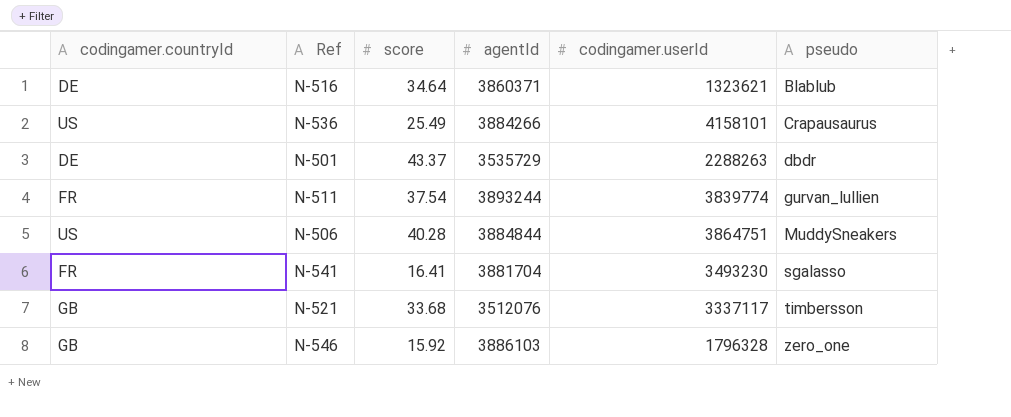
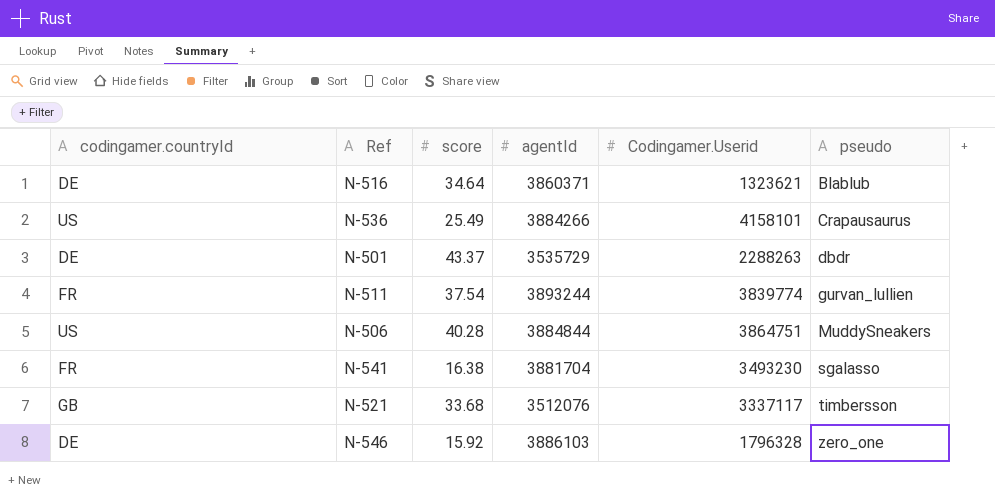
column name: codingamer.userId -> Codingamer.Userid
N-541 | score: 16.41 -> 16.38
N-546 | codingamer.countryId: GB -> DE

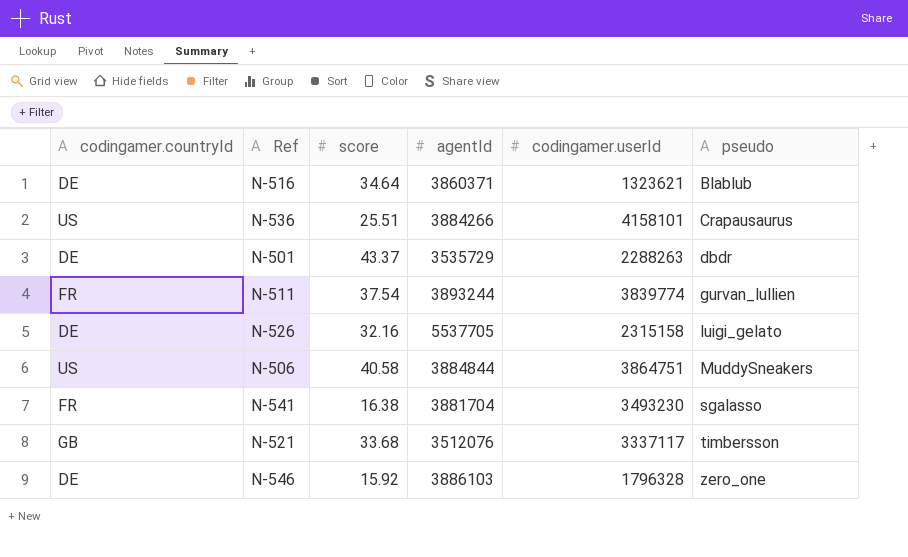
column name: Codingamer.Userid -> codingamer.userId
N-536 | score: 25.49 -> 25.51
row N-526: none -> DE | 32.16 | 5537705 | 2315158 | luigi_gelato
N-506 | score: 40.28 -> 40.58

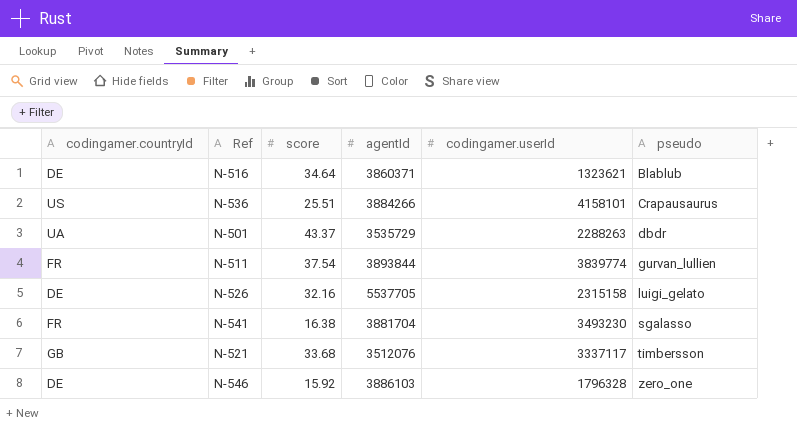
row N-506: US | 40.58 | 3884844 | 3864751 | MuddySneakers -> none
N-501 | codingamer.countryId: DE -> UA
N-511 | agentId: 3893244 -> 3893844

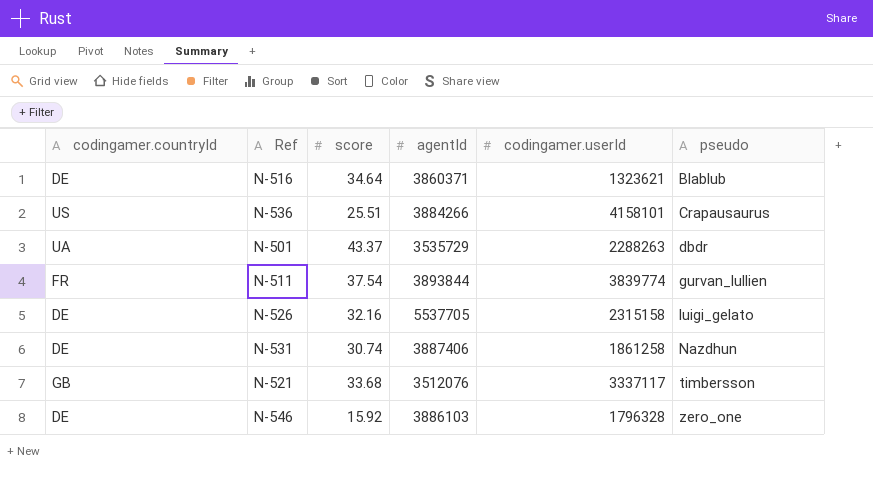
row N-541: FR | 16.38 | 3881704 | 3493230 | sgalasso -> none
row N-531: none -> DE | 30.74 | 3887406 | 1861258 | Nazdhun

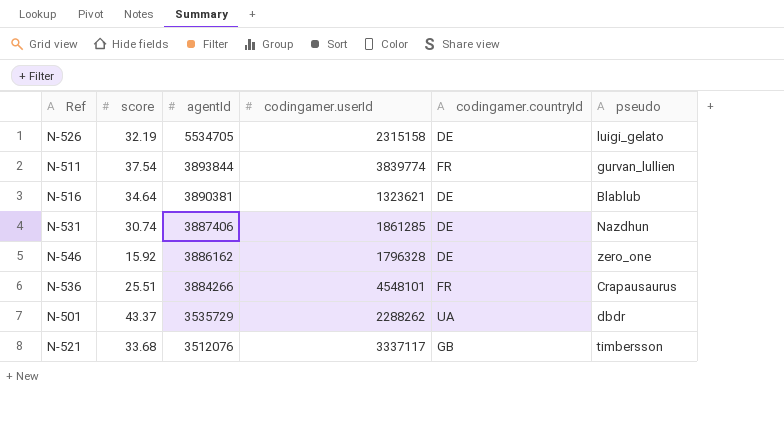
row order: pseudo ascending -> agentId descending
column codingamer.countryId | position: 1 -> 5
N-526 | score: 32.16 -> 32.19
N-526 | agentId: 5537705 -> 5534705
N-516 | agentId: 3860371 -> 3890381
N-531 | codingamer.userId: 1861258 -> 1861285
N-546 | agentId: 3886103 -> 3886162
N-536 | codingamer.userId: 4158101 -> 4548101
N-536 | codingamer.countryId: US -> FR
N-501 | codingamer.userId: 2288263 -> 2288262

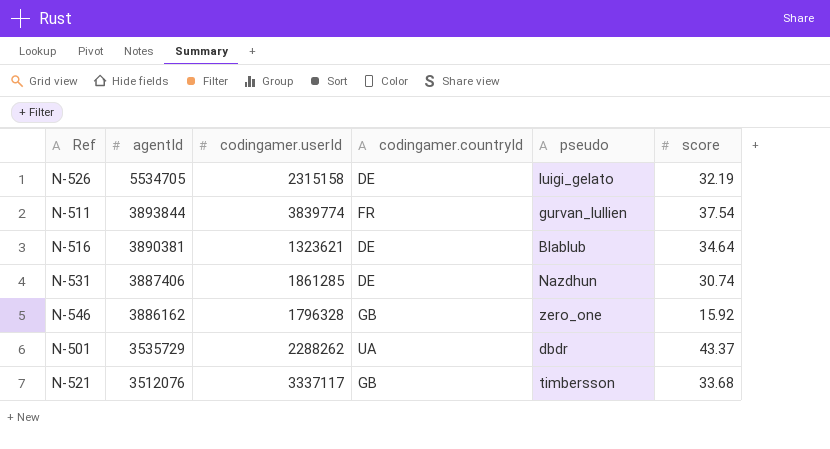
column score | position: 2 -> 6
row N-536: 25.51 | 3884266 | 4548101 | FR | Crapausaurus -> none
N-546 | codingamer.countryId: DE -> GB

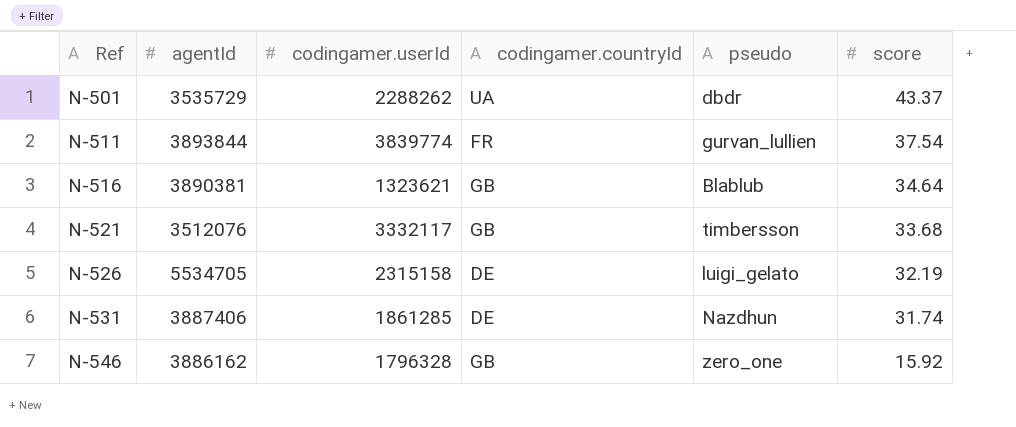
row order: agentId descending -> Ref ascending
N-516 | codingamer.countryId: DE -> GB
N-521 | codingamer.userId: 3337117 -> 3332117
N-531 | score: 30.74 -> 31.74

